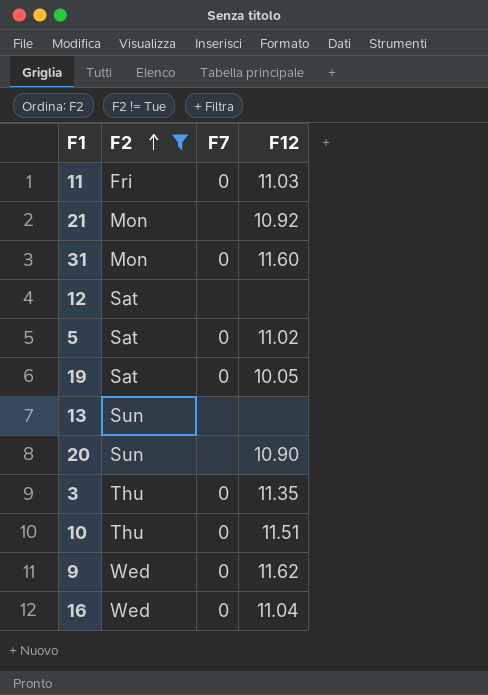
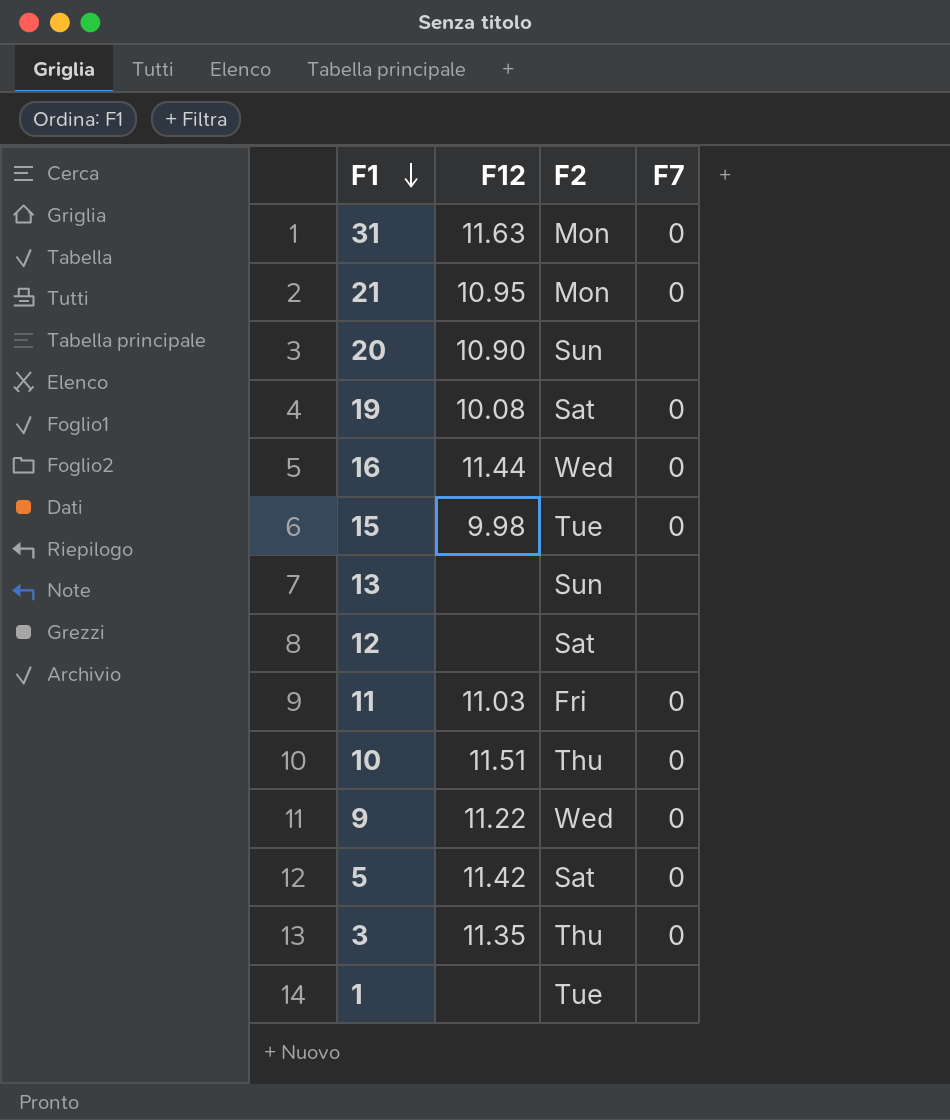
filter: F2 != Tue -> none
row order: F2 ascending -> F1 descending
column F12 | position: 4 -> 2
31 | F12: 11.60 -> 11.63
21 | F12: 10.92 -> 10.95
21 | F7: none -> 0
19 | F12: 10.05 -> 10.08
16 | F12: 11.04 -> 11.44
9 | F12: 11.62 -> 11.22
5 | F12: 11.02 -> 11.42

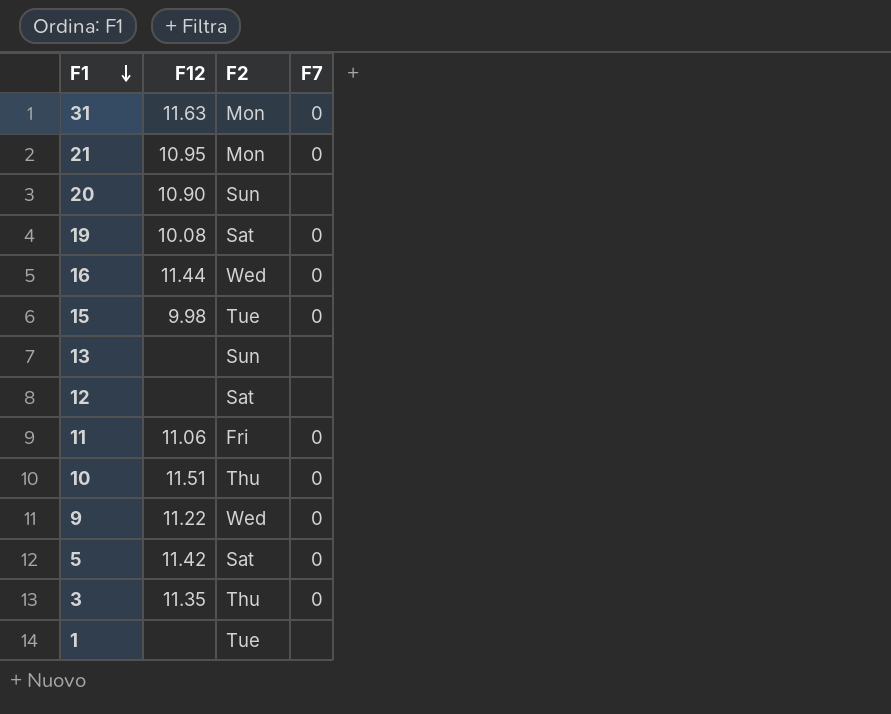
11 | F12: 11.03 -> 11.06

